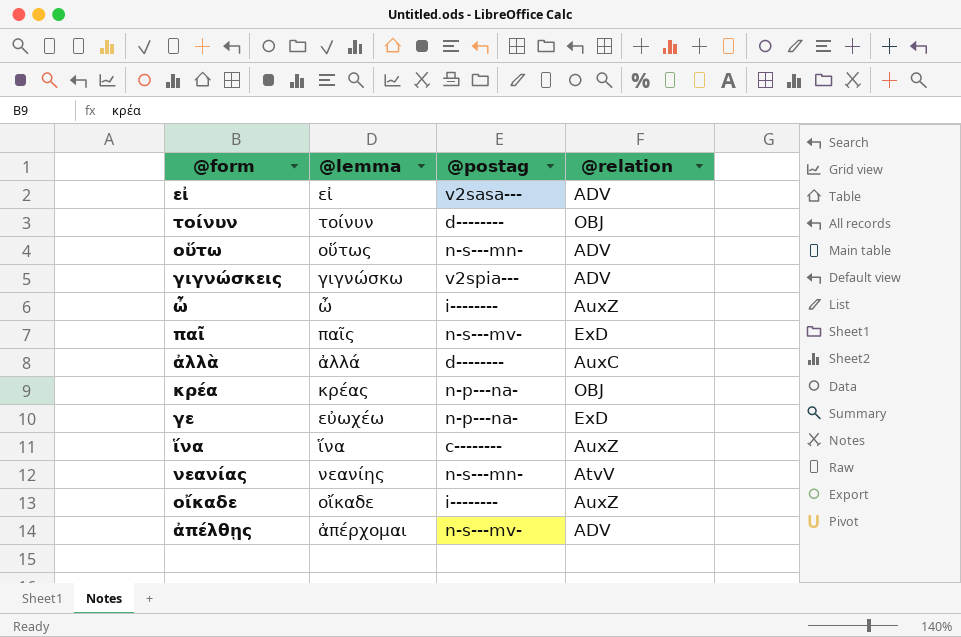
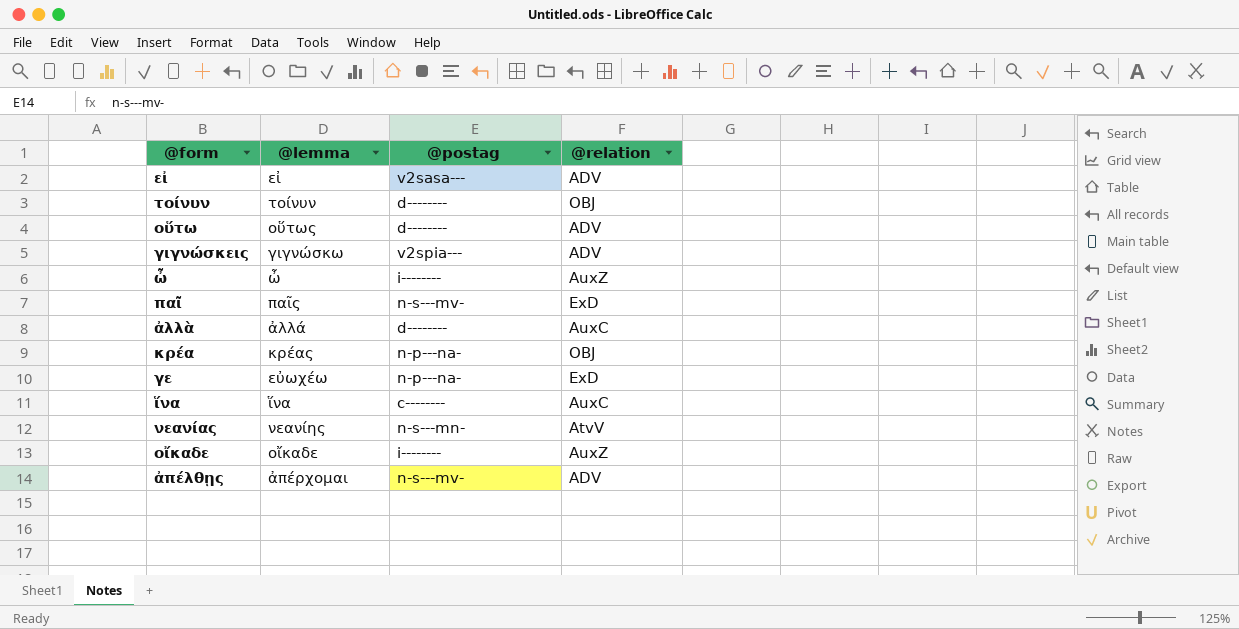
οὕτω | @postag: n-s---mn- -> d--------
ἵνα | @relation: AuxZ -> AuxC

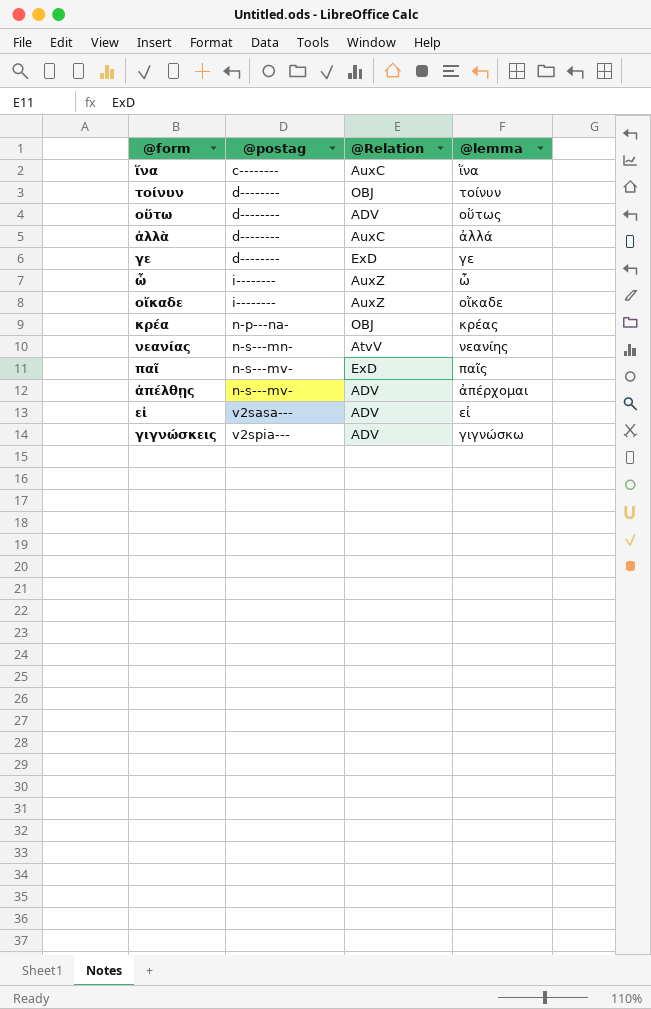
row order: none -> @postag ascending
column name: @relation -> @Relation
column @lemma | position: 2 -> 4
γε | @postag: n-p---na- -> d--------
γε | @lemma: εὐωχέω -> γε

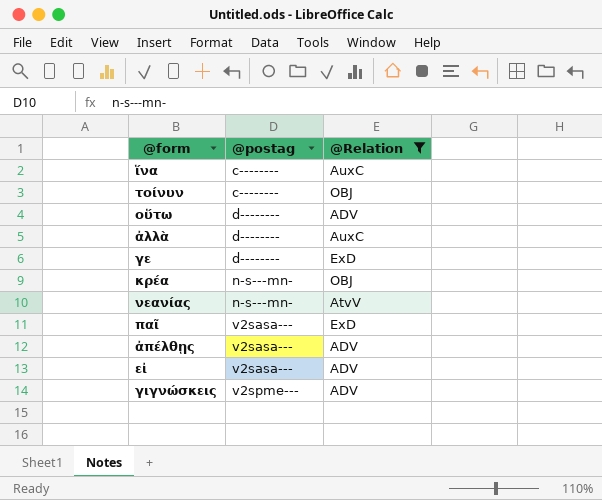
filter: none -> @Relation != AuxZ
column @lemma | position: 4 -> none
τοίνυν | @postag: d-------- -> c--------
κρέα | @postag: n-p---na- -> n-s---mn-
παῖ | @postag: n-s---mv- -> v2sasa---
ἀπέλθῃς | @postag: n-s---mv- -> v2sasa---
γιγνώσκεις | @postag: v2spia--- -> v2spme---

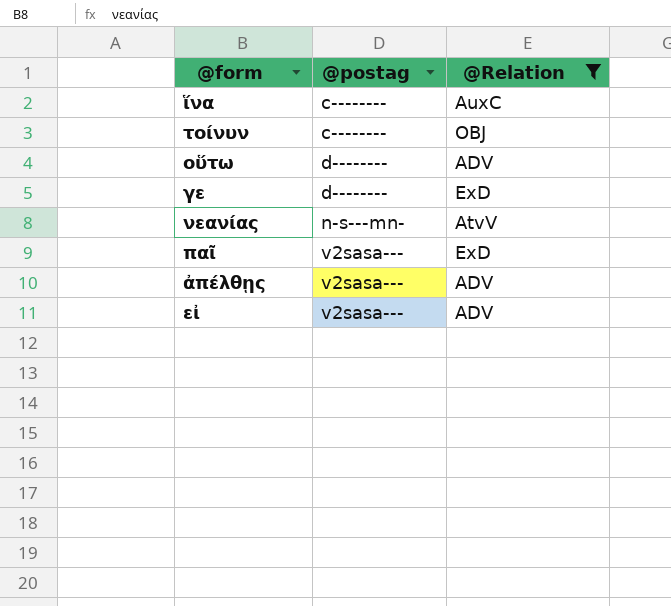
row ἀλλὰ: d-------- | AuxC -> none
row κρέα: n-s---mn- | OBJ -> none
row γιγνώσκεις: v2spme--- | ADV -> none

